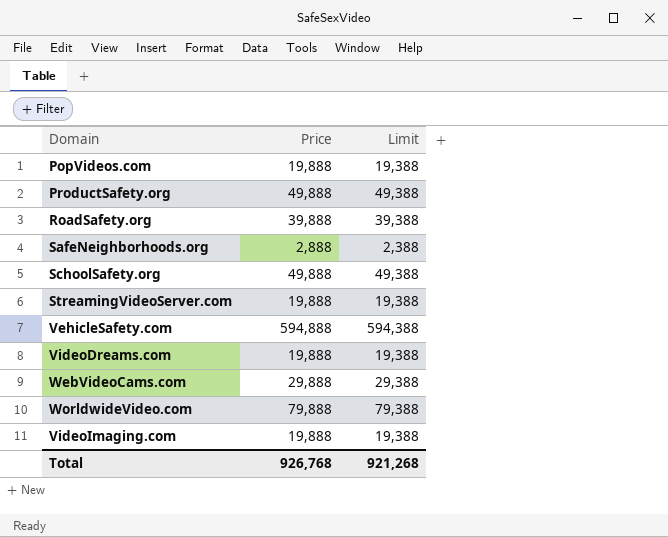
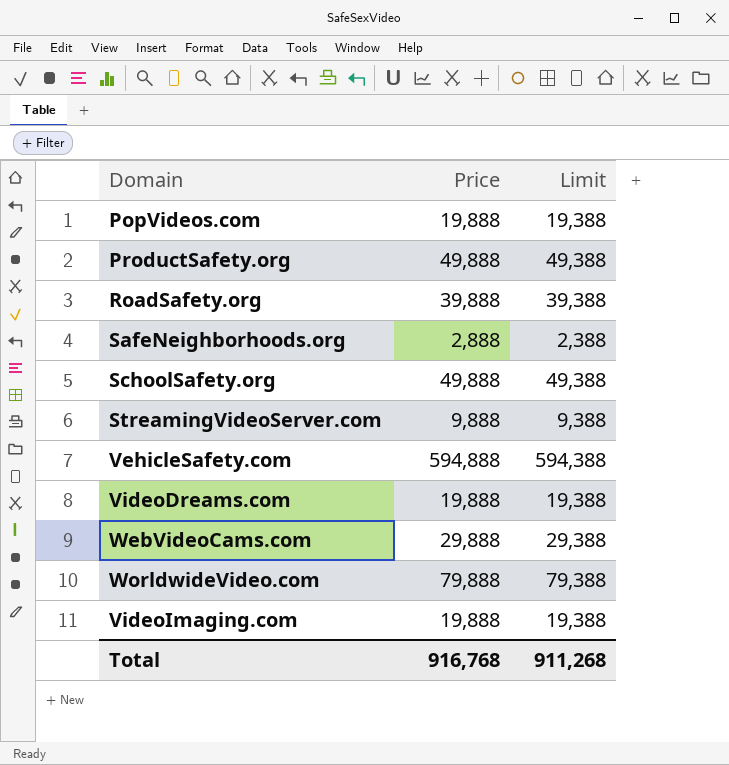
StreamingVideoServer.com | Price: 19,888 -> 9,888
StreamingVideoServer.com | Limit: 19,388 -> 9,388
Total | Price: 926,768 -> 916,768
Total | Limit: 921,268 -> 911,268

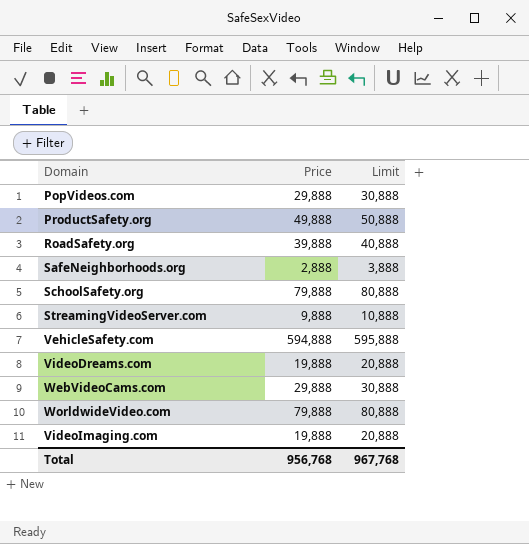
column Limit | formula: [Price] - 500 -> [Price] + 1000
PopVideos.com | Price: 19,888 -> 29,888
SchoolSafety.org | Price: 49,888 -> 79,888
Total | Price: 916,768 -> 956,768
Total | Limit: 911,268 -> 967,768

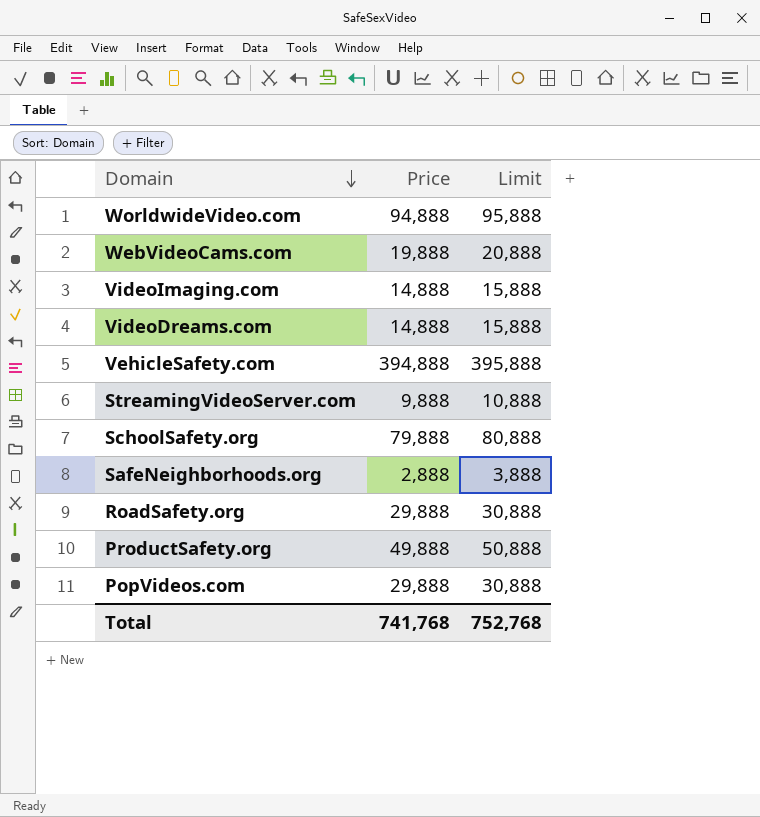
row order: none -> Domain descending
WorldwideVideo.com | Price: 79,888 -> 94,888
WorldwideVideo.com | Limit: 80,888 -> 95,888
WebVideoCams.com | Price: 29,888 -> 19,888
WebVideoCams.com | Limit: 30,888 -> 20,888
VideoImaging.com | Price: 19,888 -> 14,888
VideoImaging.com | Limit: 20,888 -> 15,888
VideoDreams.com | Price: 19,888 -> 14,888
VideoDreams.com | Limit: 20,888 -> 15,888
VehicleSafety.com | Price: 594,888 -> 394,888
VehicleSafety.com | Limit: 595,888 -> 395,888
RoadSafety.org | Price: 39,888 -> 29,888
RoadSafety.org | Limit: 40,888 -> 30,888
Total | Price: 956,768 -> 741,768
Total | Limit: 967,768 -> 752,768

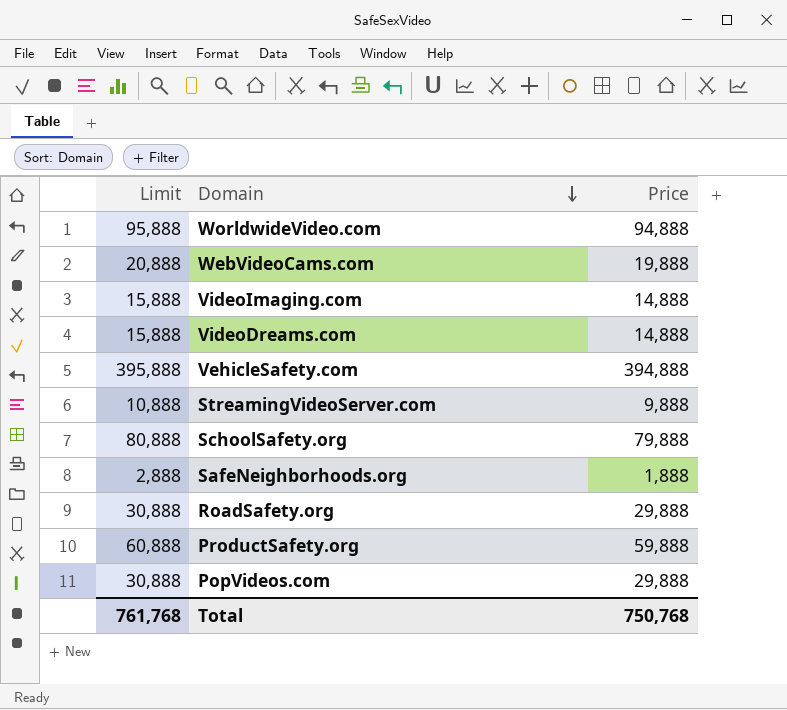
column Limit | position: 3 -> 1
SafeNeighborhoods.org | Limit: 3,888 -> 2,888
SafeNeighborhoods.org | Price: 2,888 -> 1,888
ProductSafety.org | Limit: 50,888 -> 60,888
ProductSafety.org | Price: 49,888 -> 59,888
Total | Limit: 752,768 -> 761,768
Total | Price: 741,768 -> 750,768

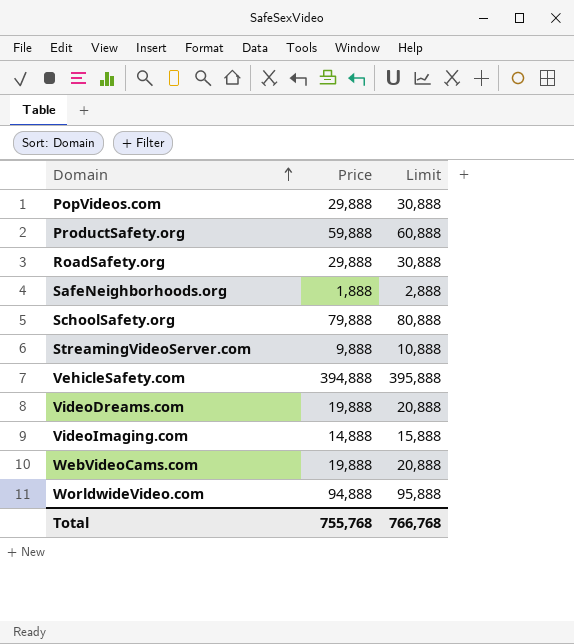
row order: Domain descending -> Domain ascending
column Limit | position: 1 -> 3
VideoDreams.com | Price: 14,888 -> 19,888
VideoDreams.com | Limit: 15,888 -> 20,888
Total | Price: 750,768 -> 755,768
Total | Limit: 761,768 -> 766,768

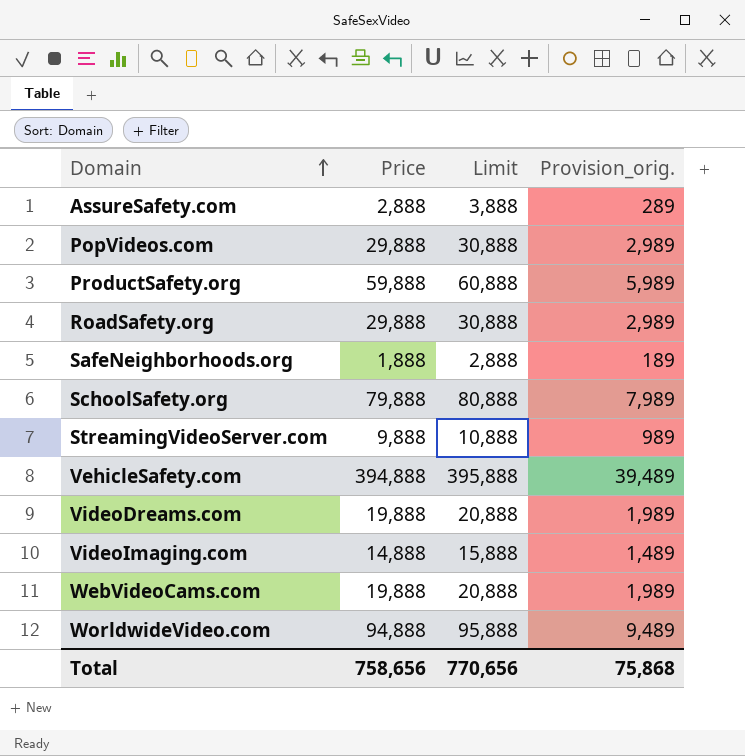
column Provision_orig. | formula: none -> [Price] * 0.1
row AssureSafety.com: none -> 2,888 | 3,888 | 289
Total | Price: 755,768 -> 758,656
Total | Limit: 766,768 -> 770,656

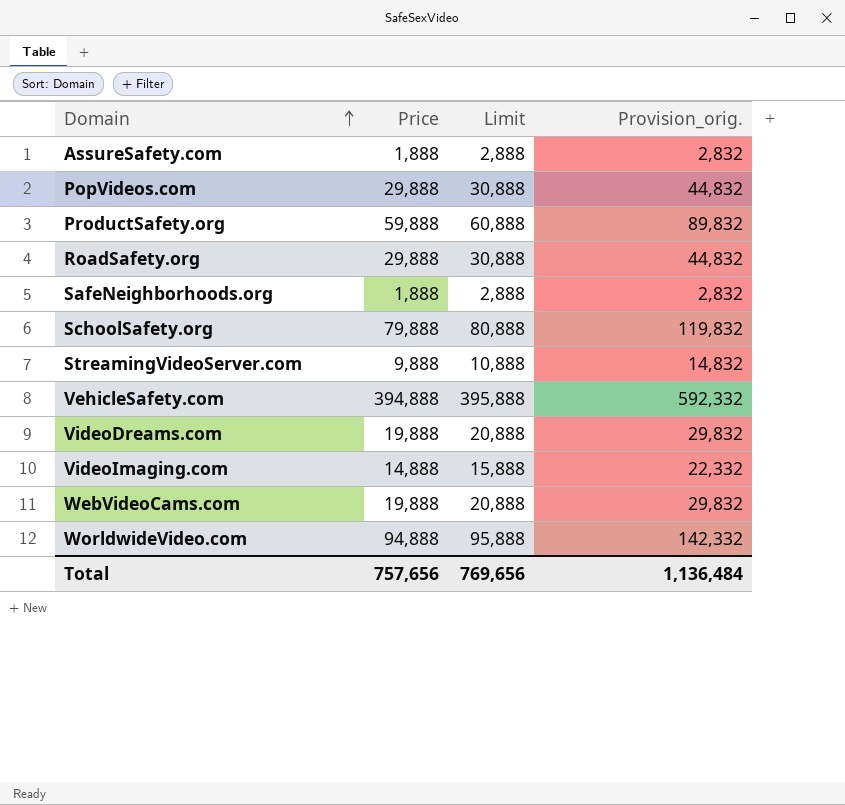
column Provision_orig. | formula: [Price] * 0.1 -> [Price] * 1.5
AssureSafety.com | Price: 2,888 -> 1,888
AssureSafety.com | Limit: 3,888 -> 2,888
Total | Price: 758,656 -> 757,656
Total | Limit: 770,656 -> 769,656
Total | Provision_orig.: 75,868 -> 1,136,484

